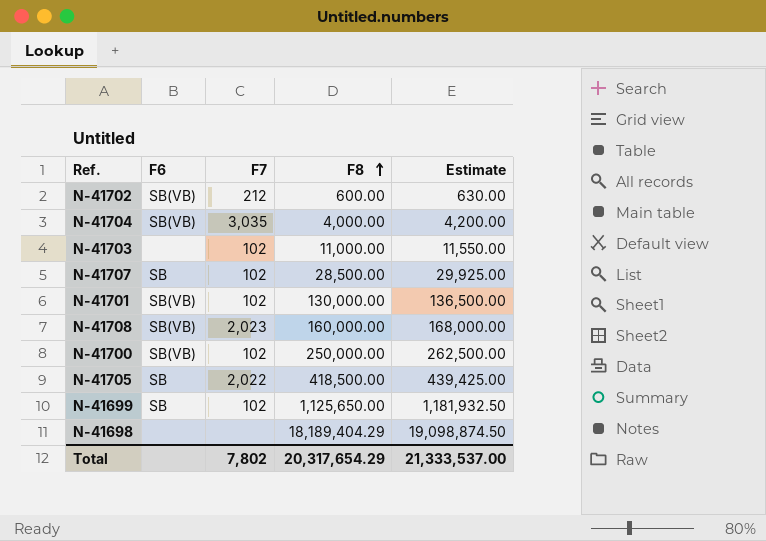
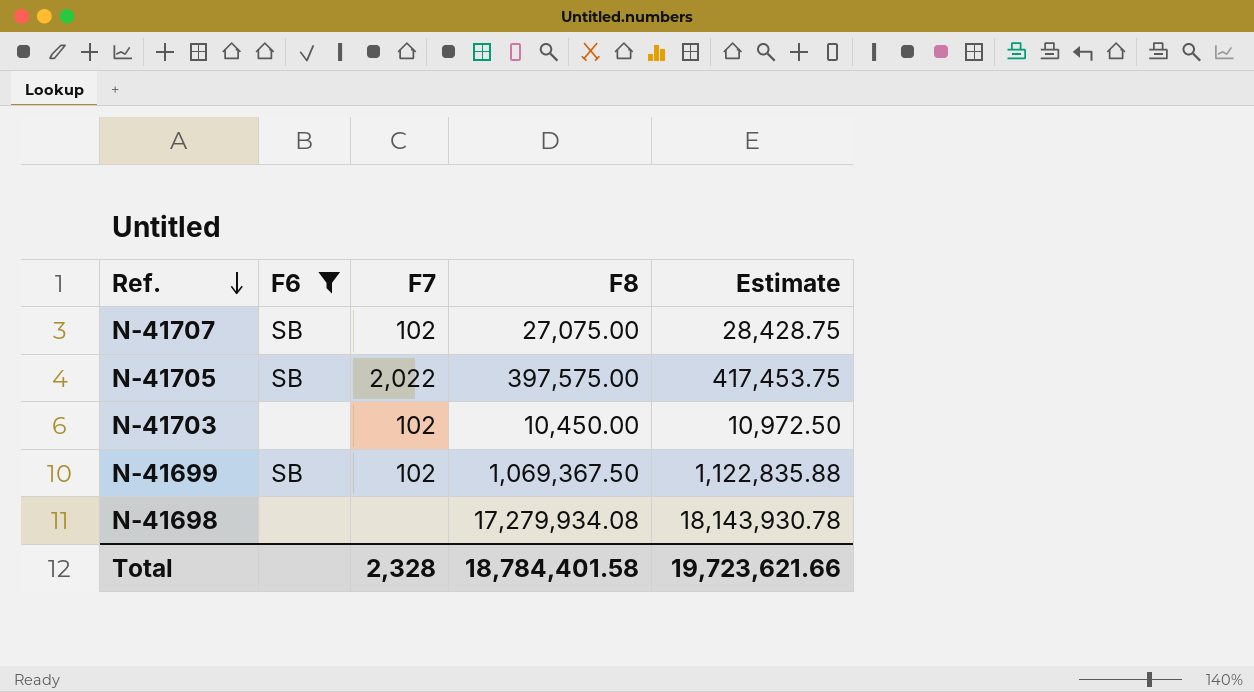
filter: none -> F6 != SB(VB)
row order: F8 ascending -> Ref. descending
N-41707 | F8: 28,500.00 -> 27,075.00
N-41707 | Estimate: 29,925.00 -> 28,428.75
N-41705 | F8: 418,500.00 -> 397,575.00
N-41705 | Estimate: 439,425.00 -> 417,453.75
N-41703 | F8: 11,000.00 -> 10,450.00
N-41703 | Estimate: 11,550.00 -> 10,972.50
N-41699 | F8: 1,125,650.00 -> 1,069,367.50
N-41699 | Estimate: 1,181,932.50 -> 1,122,835.88
N-41698 | F8: 18,189,404.29 -> 17,279,934.08
N-41698 | Estimate: 19,098,874.50 -> 18,143,930.78
Total | F7: 7,802 -> 2,328
Total | F8: 20,317,654.29 -> 18,784,401.58
Total | Estimate: 21,333,537.00 -> 19,723,621.66

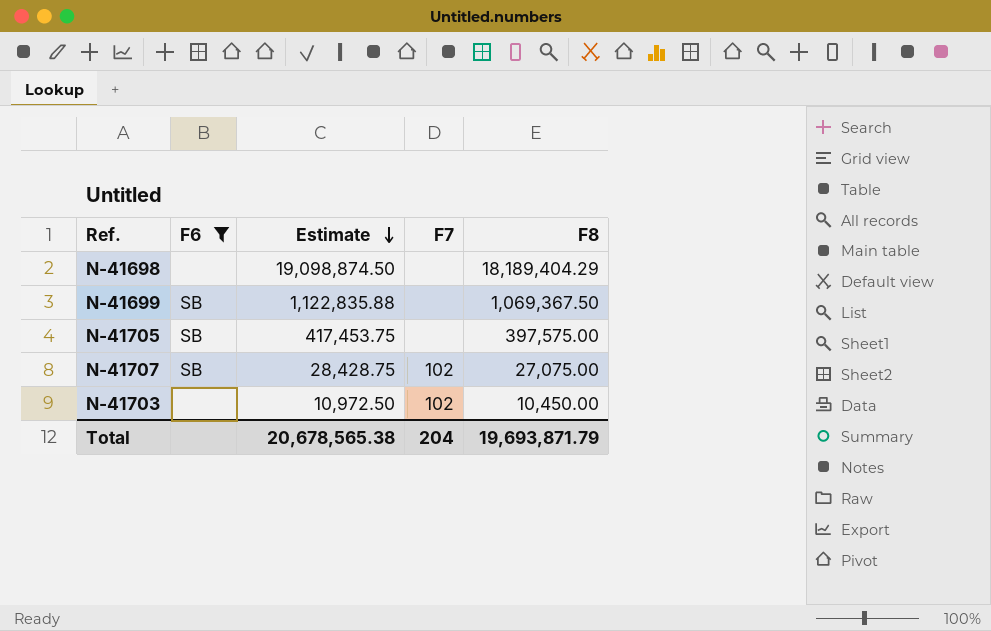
row order: Ref. descending -> Estimate descending
column Estimate | position: 5 -> 3
N-41698 | Estimate: 18,143,930.78 -> 19,098,874.50
N-41698 | F8: 17,279,934.08 -> 18,189,404.29
N-41699 | F7: 102 -> none
N-41705 | F7: 2,022 -> none
Total | Estimate: 19,723,621.66 -> 20,678,565.38
Total | F7: 2,328 -> 204
Total | F8: 18,784,401.58 -> 19,693,871.79

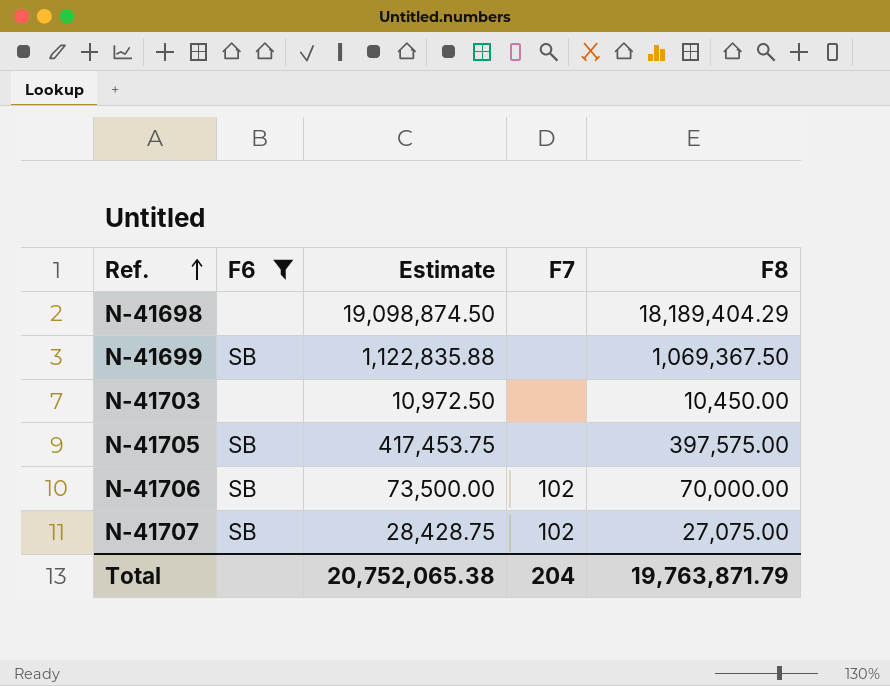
row order: Estimate descending -> Ref. ascending
N-41703 | F7: 102 -> none
row N-41706: none -> SB | 73,500.00 | 102 | 70,000.00
Total | Estimate: 20,678,565.38 -> 20,752,065.38
Total | F8: 19,693,871.79 -> 19,763,871.79

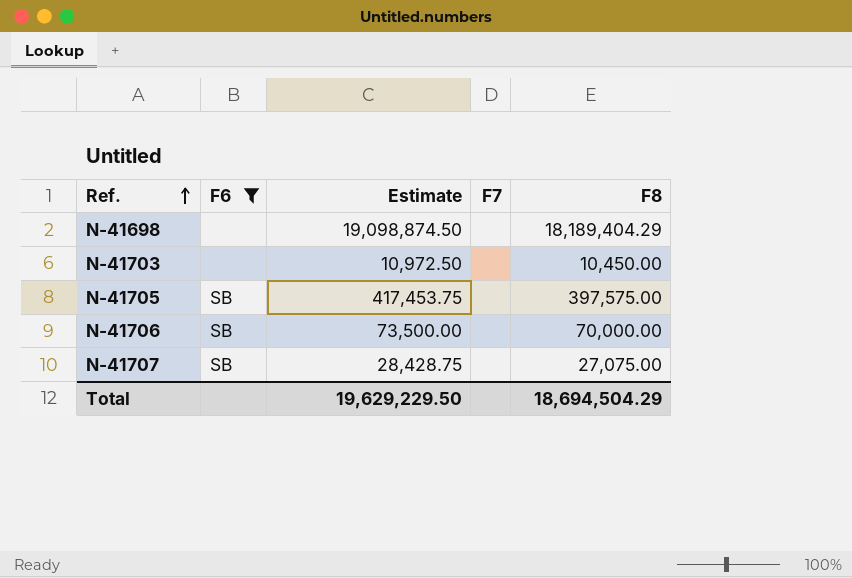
row N-41699: SB | 1,122,835.88 | none | 1,069,367.50 -> none
N-41706 | F7: 102 -> none
N-41707 | F7: 102 -> none
Total | Estimate: 20,752,065.38 -> 19,629,229.50
Total | F7: 204 -> none
Total | F8: 19,763,871.79 -> 18,694,504.29

